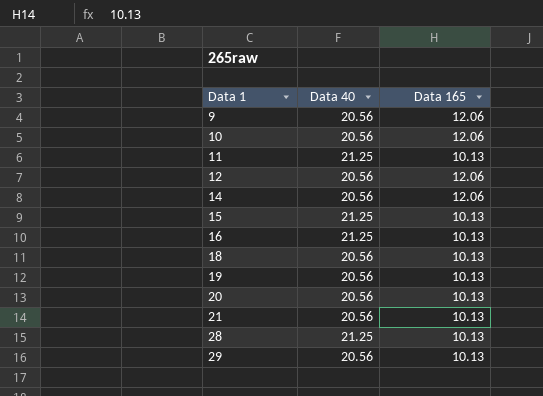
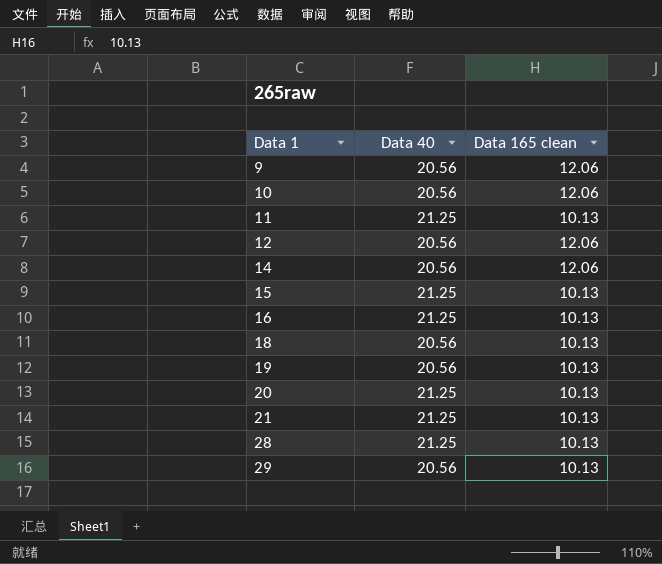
column name: Data 165 -> Data 165 clean
20 | Data 40: 20.56 -> 21.25
21 | Data 40: 20.56 -> 21.25

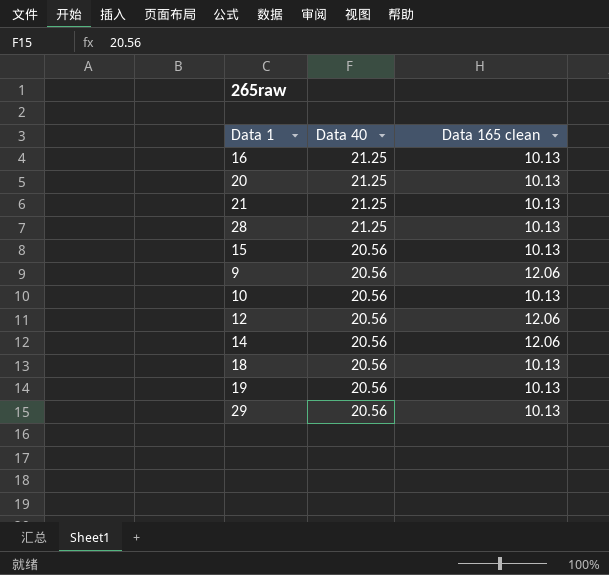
row order: Data 1 ascending -> Data 40 descending
row 11: 21.25 | 10.13 -> none
15 | Data 40: 21.25 -> 20.56
10 | Data 165 clean: 12.06 -> 10.13

